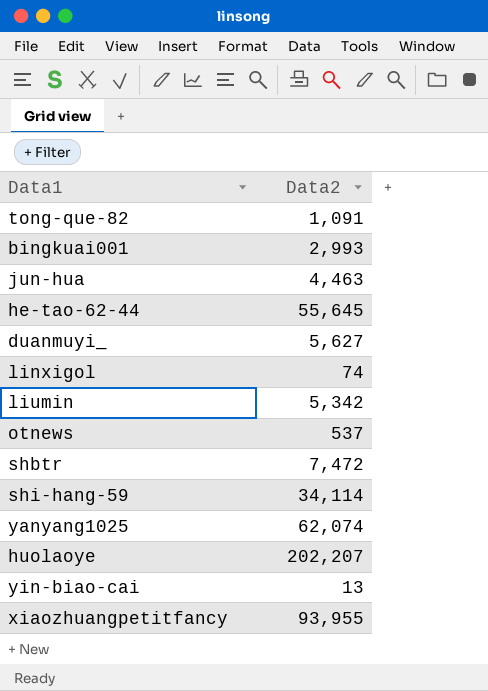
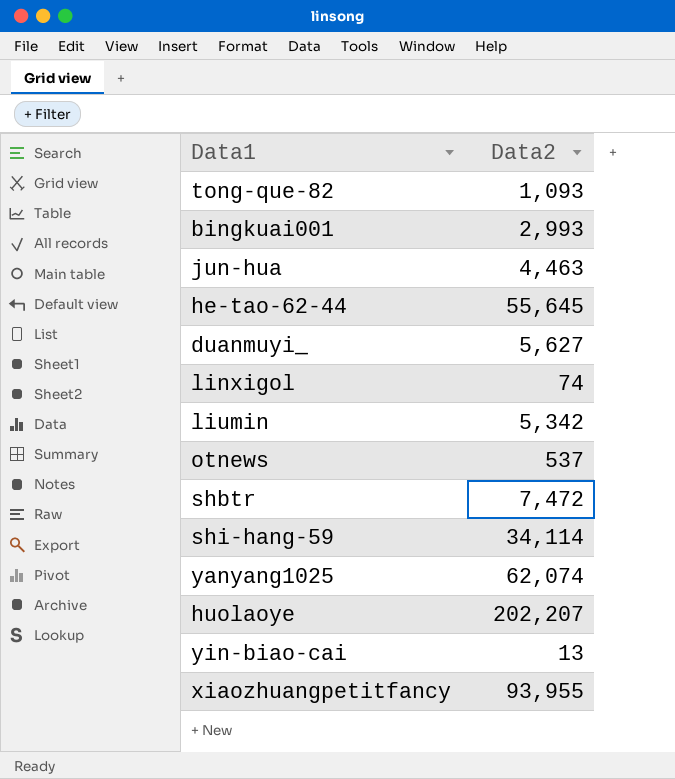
tong-que-82 | Data2: 1,091 -> 1,093

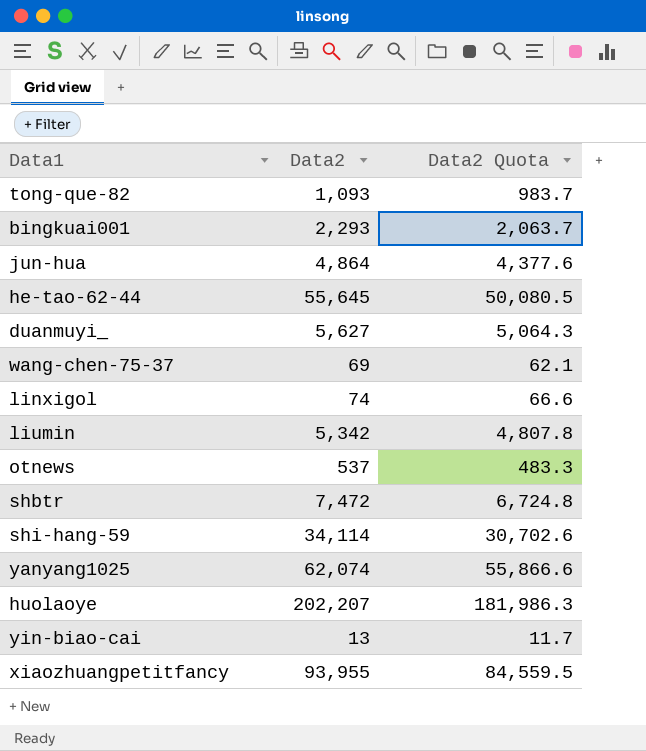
column Data2 Quota | formula: none -> [Data2] * 0.9
bingkuai001 | Data2: 2,993 -> 2,293
jun-hua | Data2: 4,463 -> 4,864
row wang-chen-75-37: none -> 69 | 62.1

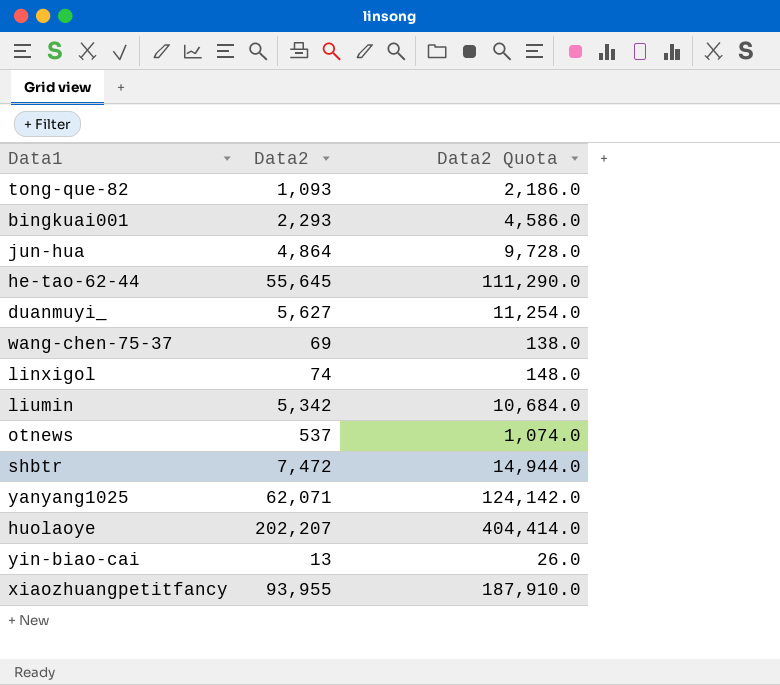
column Data2 Quota | formula: [Data2] * 0.9 -> [Data2] * 2
row shi-hang-59: 34,114 | 30,702.6 -> none
yanyang1025 | Data2: 62,074 -> 62,071

